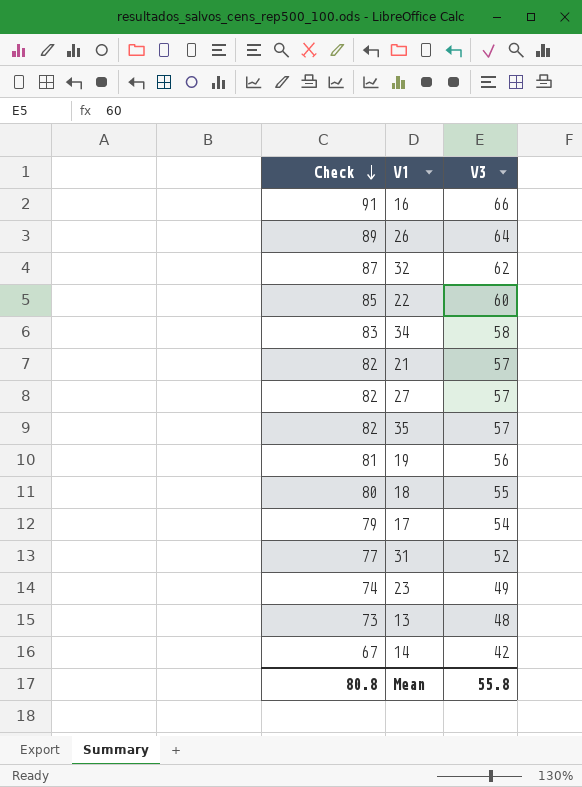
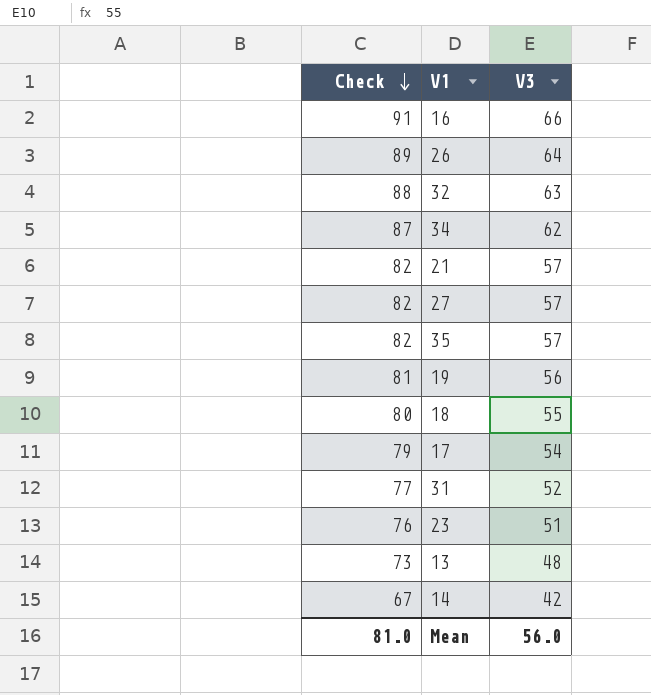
row 22: 85 | 60 -> none
32 | Check: 87 -> 88
32 | V3: 62 -> 63
34 | Check: 83 -> 87
34 | V3: 58 -> 62
23 | Check: 74 -> 76
23 | V3: 49 -> 51
Mean | Check: 80.8 -> 81.0
Mean | V3: 55.8 -> 56.0

